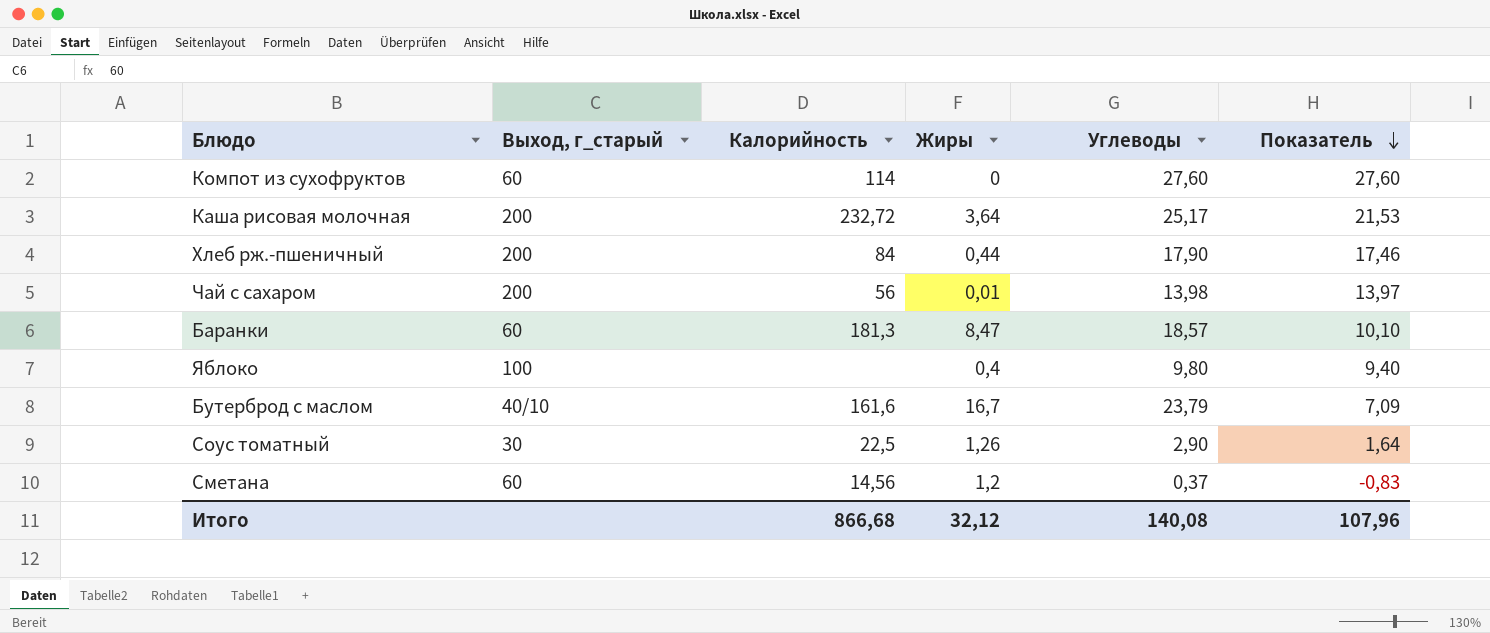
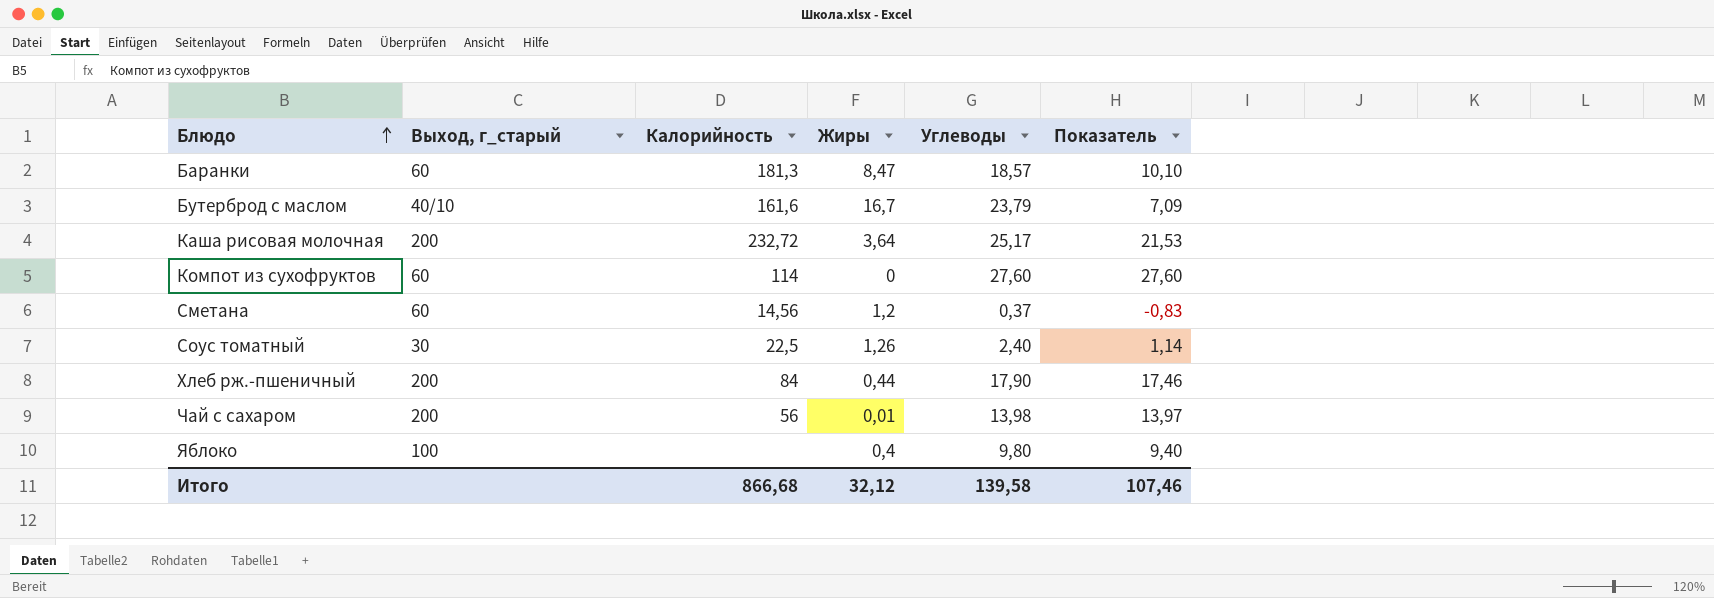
row order: Показатель descending -> Блюдо ascending
Соус томатный | Углеводы: 2,90 -> 2,40
Соус томатный | Показатель: 1,64 -> 1,14
Итого | Углеводы: 140,08 -> 139,58
Итого | Показатель: 107,96 -> 107,46

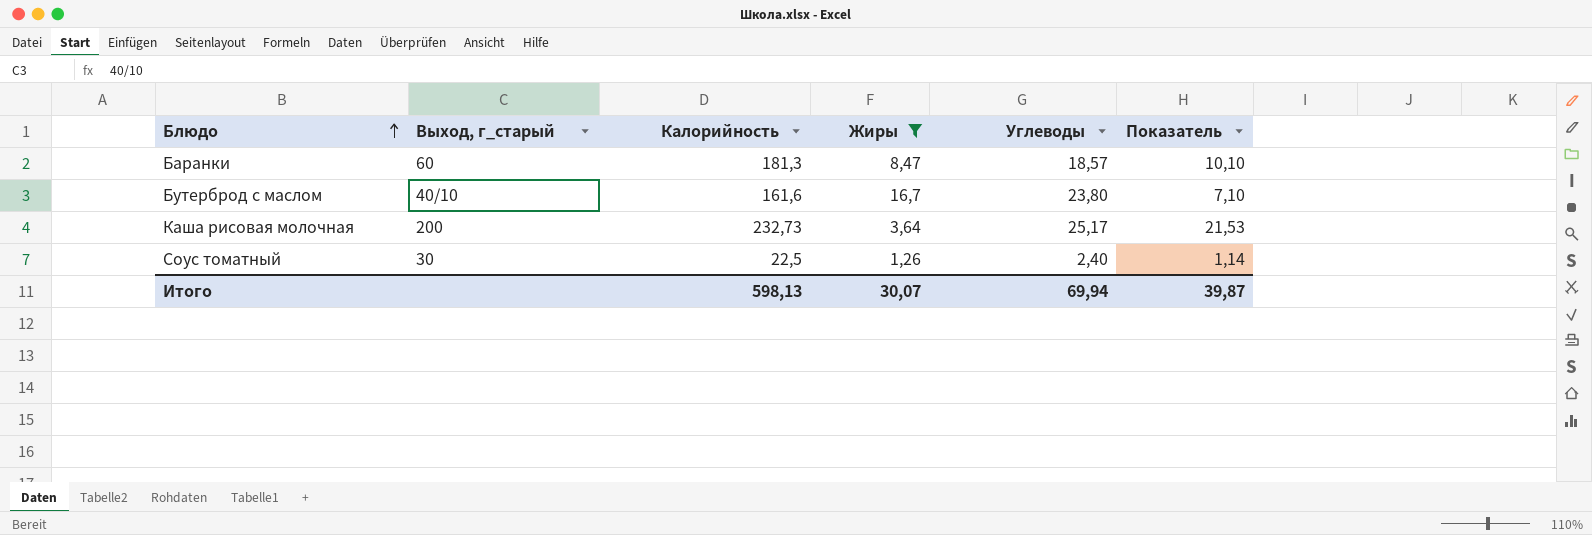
filter: none -> Жиры >= 1,26
Бутерброд с маслом | Углеводы: 23,79 -> 23,80
Бутерброд с маслом | Показатель: 7,09 -> 7,10
Каша рисовая молочная | Калорийность: 232,72 -> 232,73
Итого | Калорийность: 866,68 -> 598,13
Итого | Жиры: 32,12 -> 30,07
Итого | Углеводы: 139,58 -> 69,94
Итого | Показатель: 107,46 -> 39,87

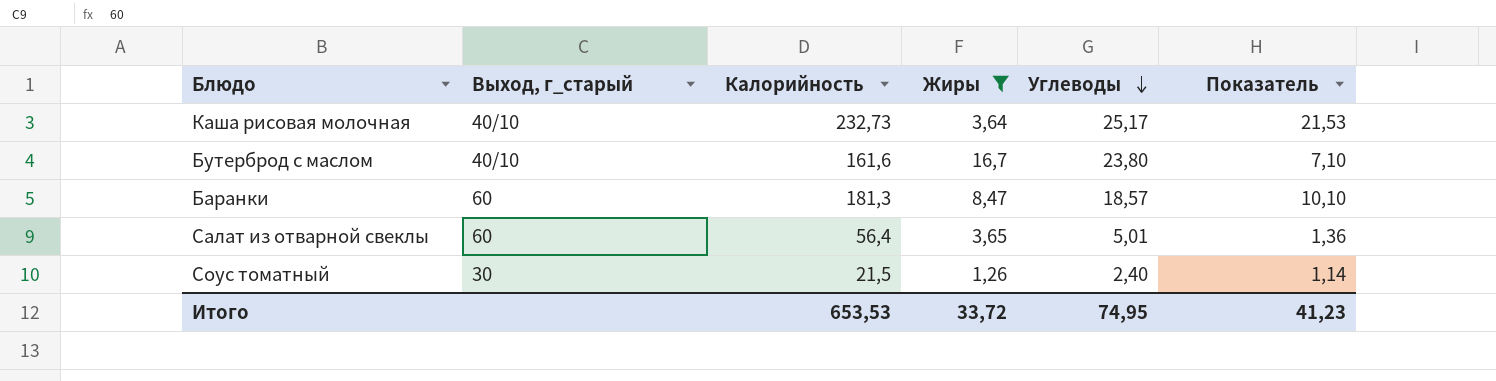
row order: Блюдо ascending -> Углеводы descending
Каша рисовая молочная | Выход, г_старый: 200 -> 40/10
row Салат из отварной свеклы: none -> 60 | 56,4 | 3,65 | 5,01 | 1,36
Соус томатный | Калорийность: 22,5 -> 21,5
Итого | Калорийность: 598,13 -> 653,53
Итого | Жиры: 30,07 -> 33,72
Итого | Углеводы: 69,94 -> 74,95
Итого | Показатель: 39,87 -> 41,23

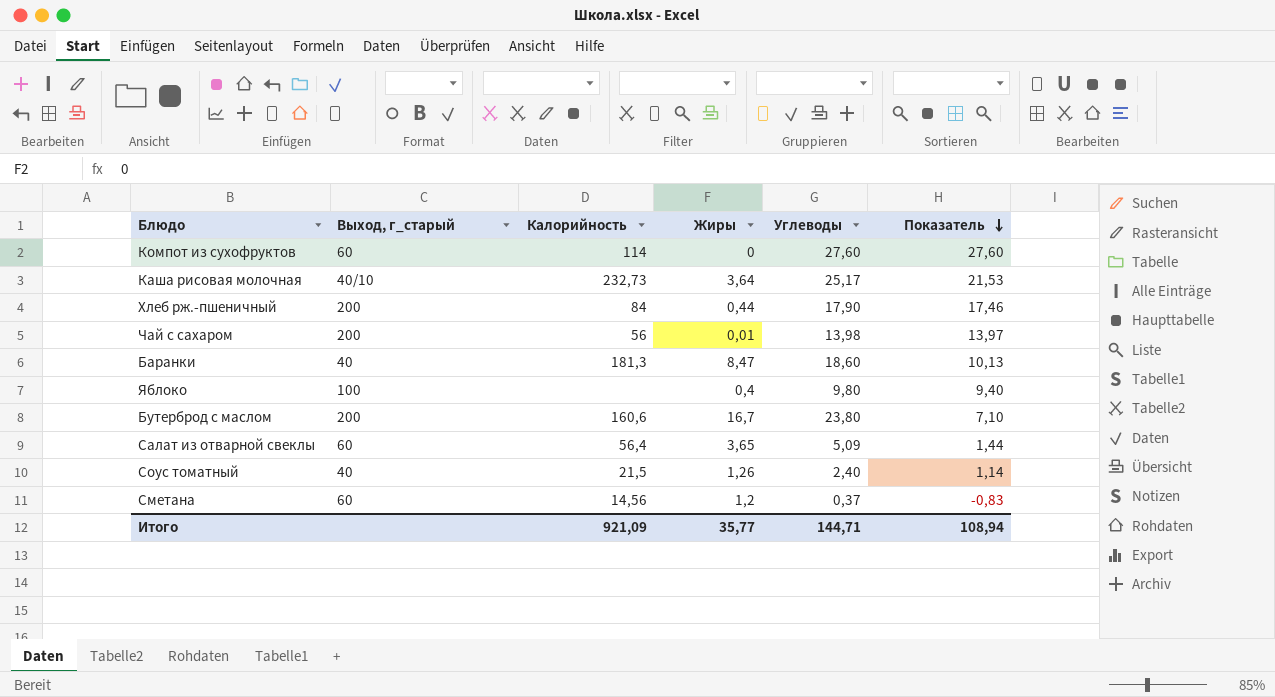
filter: Жиры >= 1,26 -> none
row order: Углеводы descending -> Показатель descending
Баранки | Выход, г_старый: 60 -> 40
Баранки | Углеводы: 18,57 -> 18,60
Баранки | Показатель: 10,10 -> 10,13
Бутерброд с маслом | Выход, г_старый: 40/10 -> 200
Бутерброд с маслом | Калорийность: 161,6 -> 160,6
Салат из отварной свеклы | Углеводы: 5,01 -> 5,09
Салат из отварной свеклы | Показатель: 1,36 -> 1,44
Соус томатный | Выход, г_старый: 30 -> 40
Итого | Калорийность: 653,53 -> 921,09
Итого | Жиры: 33,72 -> 35,77
Итого | Углеводы: 74,95 -> 144,71
Итого | Показатель: 41,23 -> 108,94

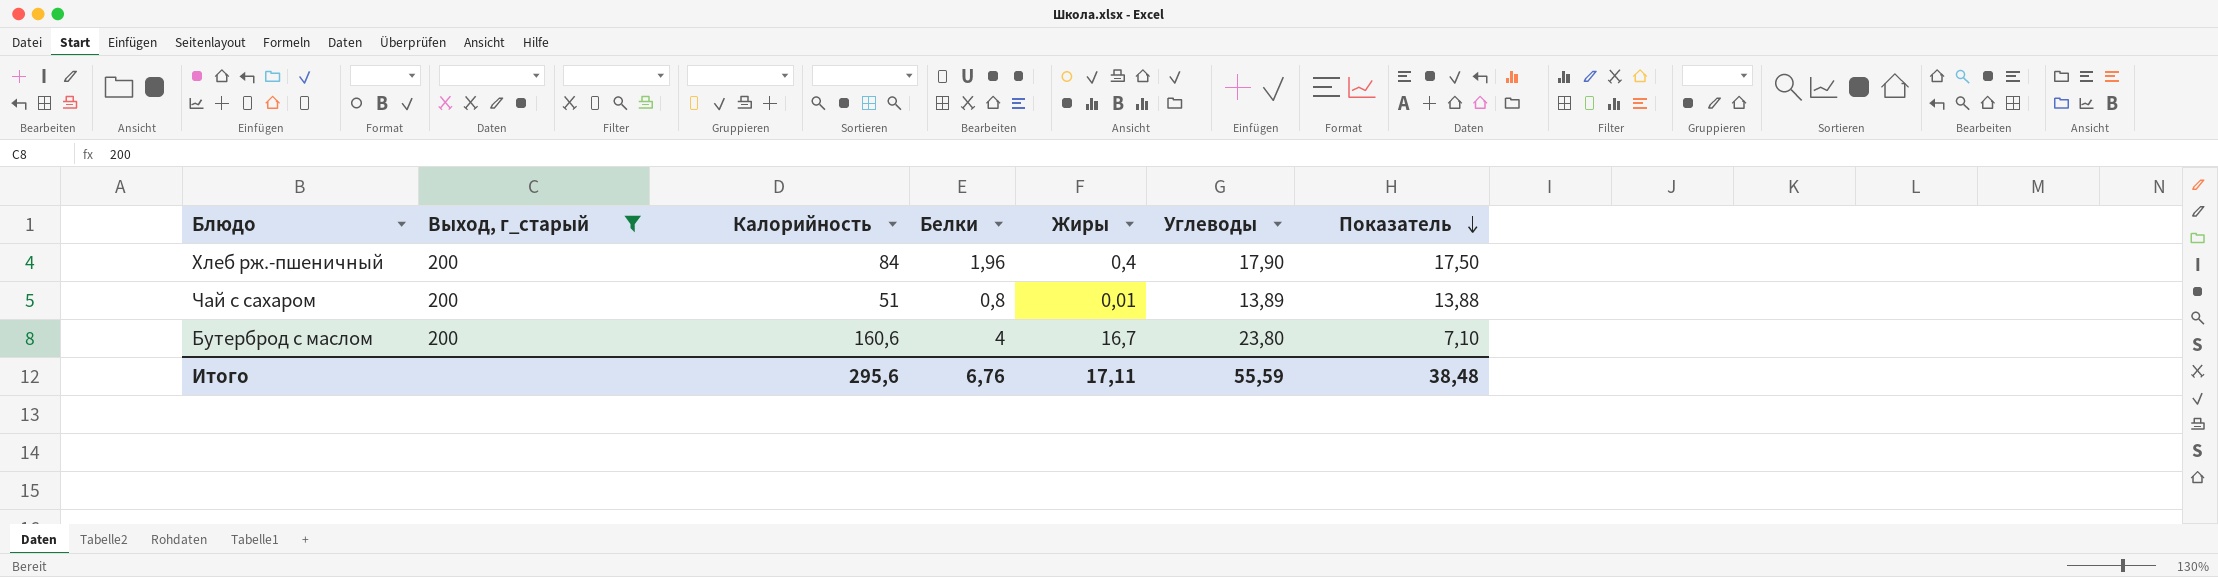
filter: none -> Выход, г_старый = 200
column Белки | position: none -> 4
Хлеб рж.-пшеничный | Жиры: 0,44 -> 0,4
Хлеб рж.-пшеничный | Показатель: 17,46 -> 17,50
Чай с сахаром | Калорийность: 56 -> 51
Чай с сахаром | Углеводы: 13,98 -> 13,89
Чай с сахаром | Показатель: 13,97 -> 13,88
Итого | Калорийность: 921,09 -> 295,6
Итого | Жиры: 35,77 -> 17,11
Итого | Углеводы: 144,71 -> 55,59
Итого | Показатель: 108,94 -> 38,48

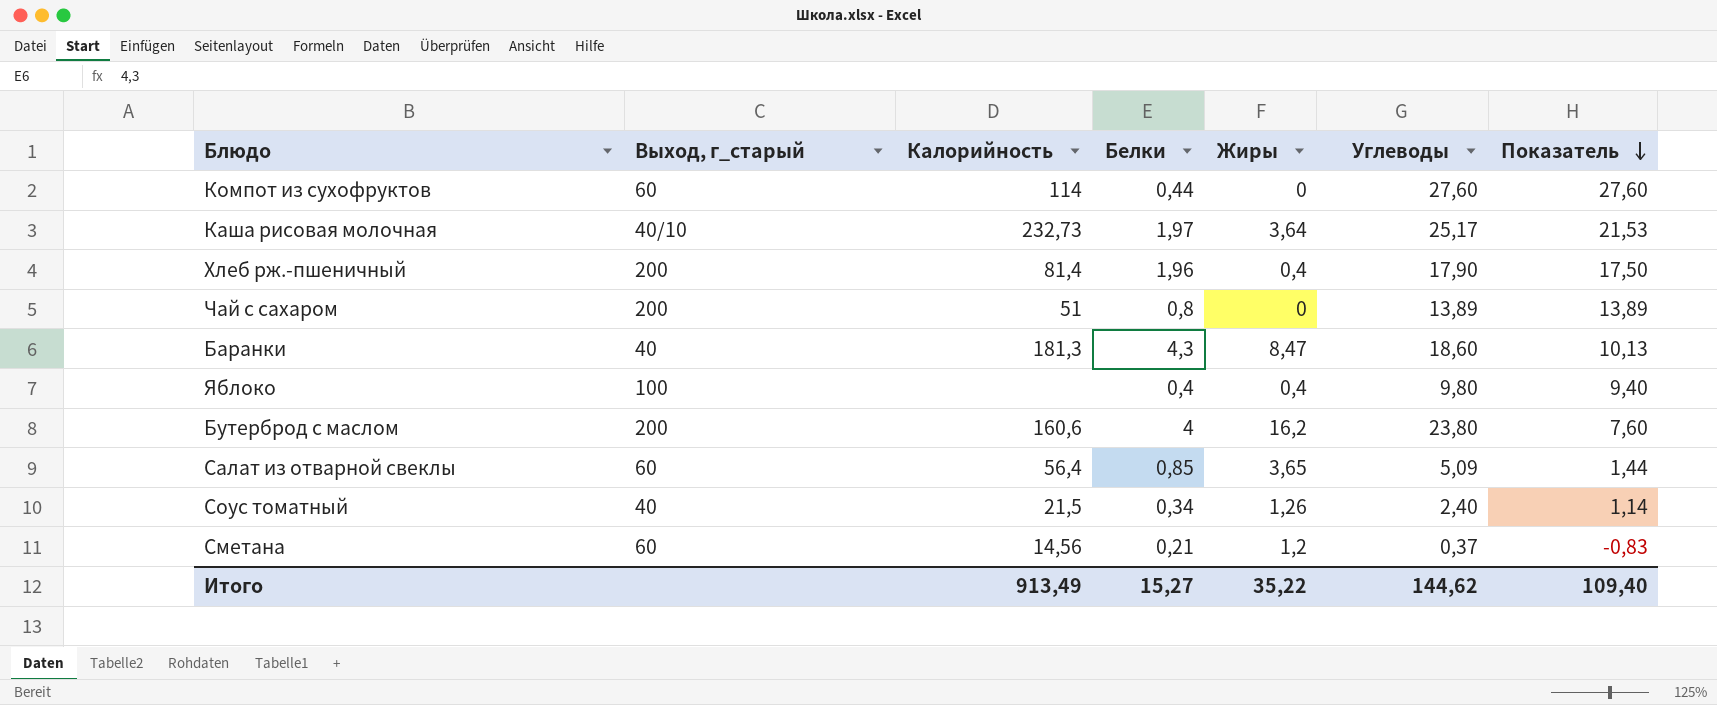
filter: Выход, г_старый = 200 -> none
Хлеб рж.-пшеничный | Калорийность: 84 -> 81,4
Чай с сахаром | Жиры: 0,01 -> 0
Чай с сахаром | Показатель: 13,88 -> 13,89
Бутерброд с маслом | Жиры: 16,7 -> 16,2
Бутерброд с маслом | Показатель: 7,10 -> 7,60
Итого | Калорийность: 295,6 -> 913,49
Итого | Белки: 6,76 -> 15,27
Итого | Жиры: 17,11 -> 35,22
Итого | Углеводы: 55,59 -> 144,62
Итого | Показатель: 38,48 -> 109,40

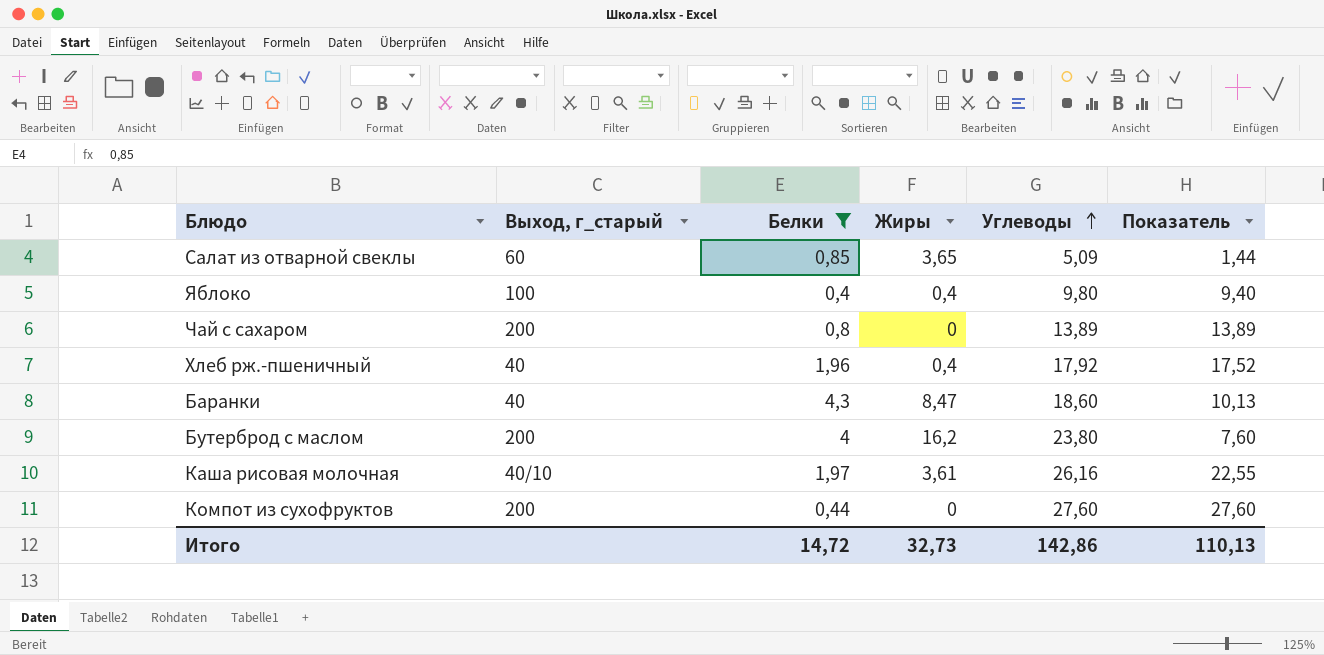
filter: none -> Белки >= 0,4
row order: Показатель descending -> Углеводы ascending
column Калорийность | position: 3 -> none
Хлеб рж.-пшеничный | Выход, г_старый: 200 -> 40
Хлеб рж.-пшеничный | Углеводы: 17,90 -> 17,92
Хлеб рж.-пшеничный | Показатель: 17,50 -> 17,52
Каша рисовая молочная | Жиры: 3,64 -> 3,61
Каша рисовая молочная | Углеводы: 25,17 -> 26,16
Каша рисовая молочная | Показатель: 21,53 -> 22,55
Компот из сухофруктов | Выход, г_старый: 60 -> 200
Итого | Белки: 15,27 -> 14,72
Итого | Жиры: 35,22 -> 32,73
Итого | Углеводы: 144,62 -> 142,86
Итого | Показатель: 109,40 -> 110,13

